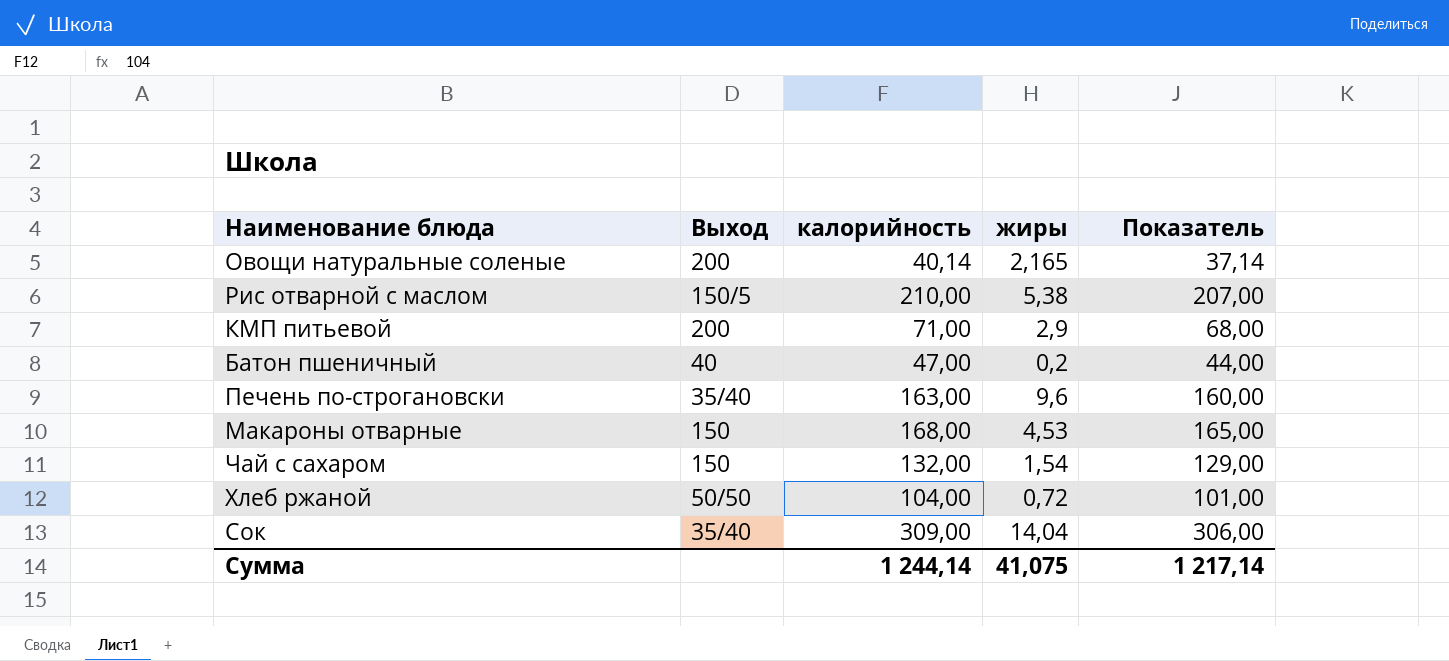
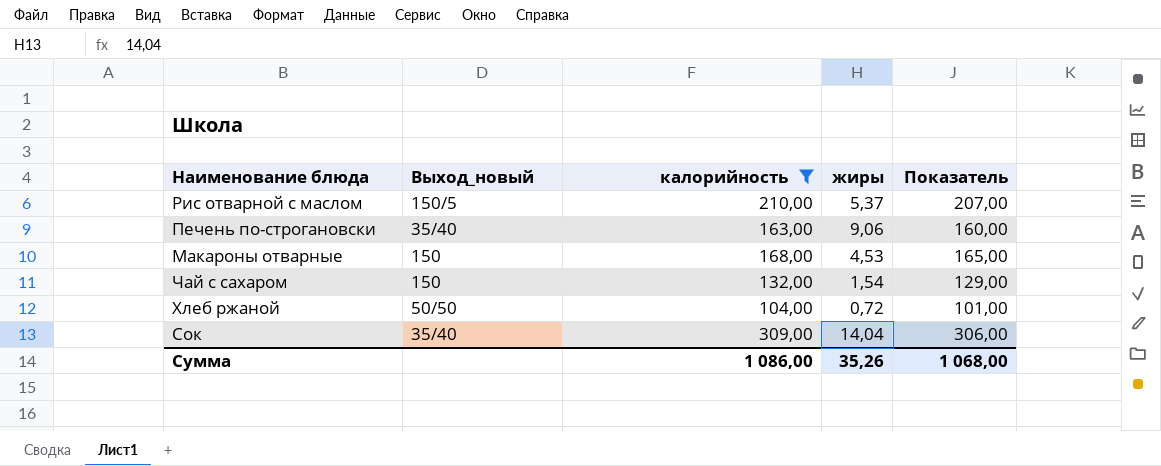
filter: none -> калорийность >= 104,00
column name: Выход -> Выход_новый
Рис отварной с маслом | жиры: 5,38 -> 5,37
Печень по-строгановски | жиры: 9,6 -> 9,06
Сумма | калорийность: 1 244,14 -> 1 086,00
Сумма | жиры: 41,075 -> 35,26
Сумма | Показатель: 1 217,14 -> 1 068,00

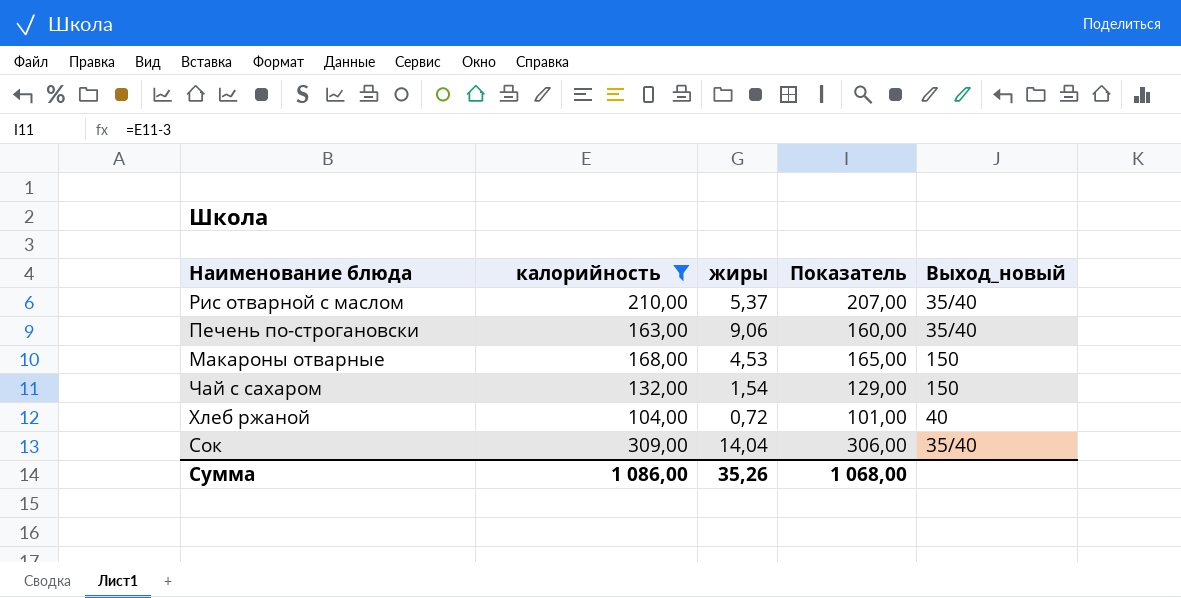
column Выход_новый | position: 2 -> 5
Рис отварной с маслом | Выход_новый: 150/5 -> 35/40
Хлеб ржаной | Выход_новый: 50/50 -> 40

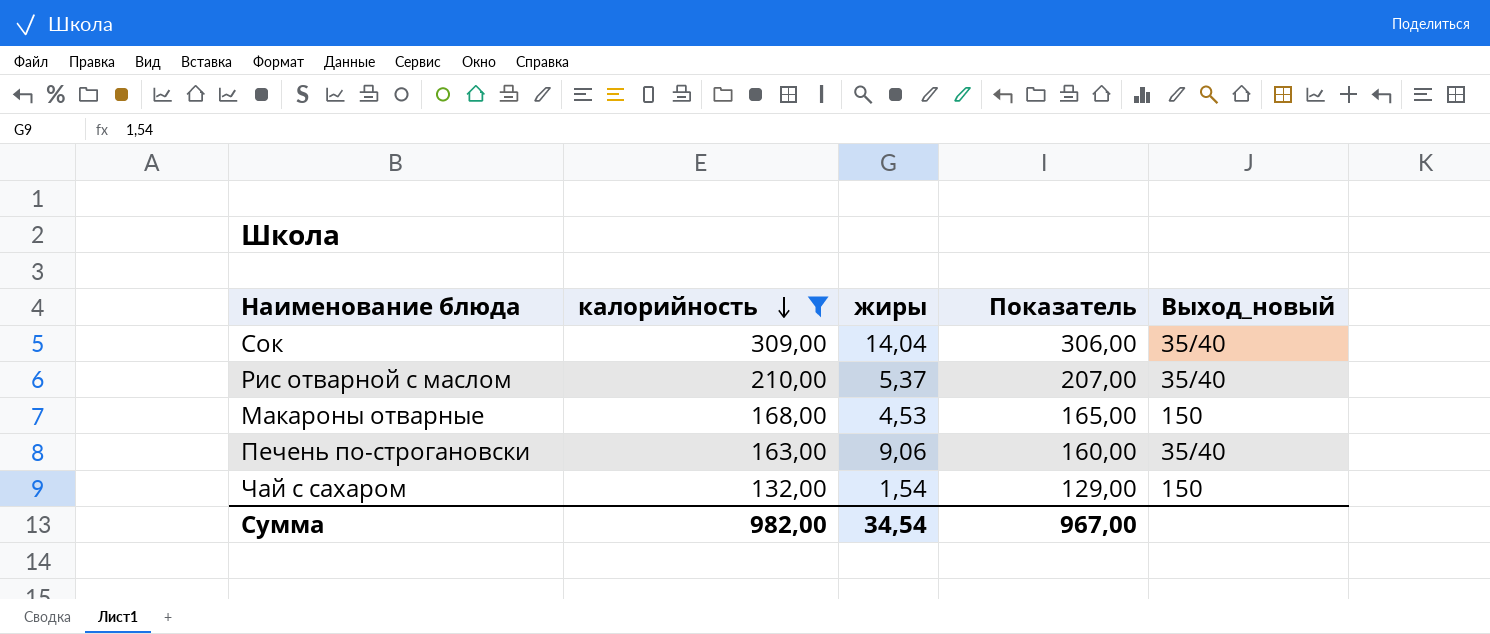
row order: none -> калорийность descending
row Хлеб ржаной: 104,00 | 0,72 | 101,00 | 40 -> none
Сумма | калорийность: 1 086,00 -> 982,00
Сумма | жиры: 35,26 -> 34,54
Сумма | Показатель: 1 068,00 -> 967,00

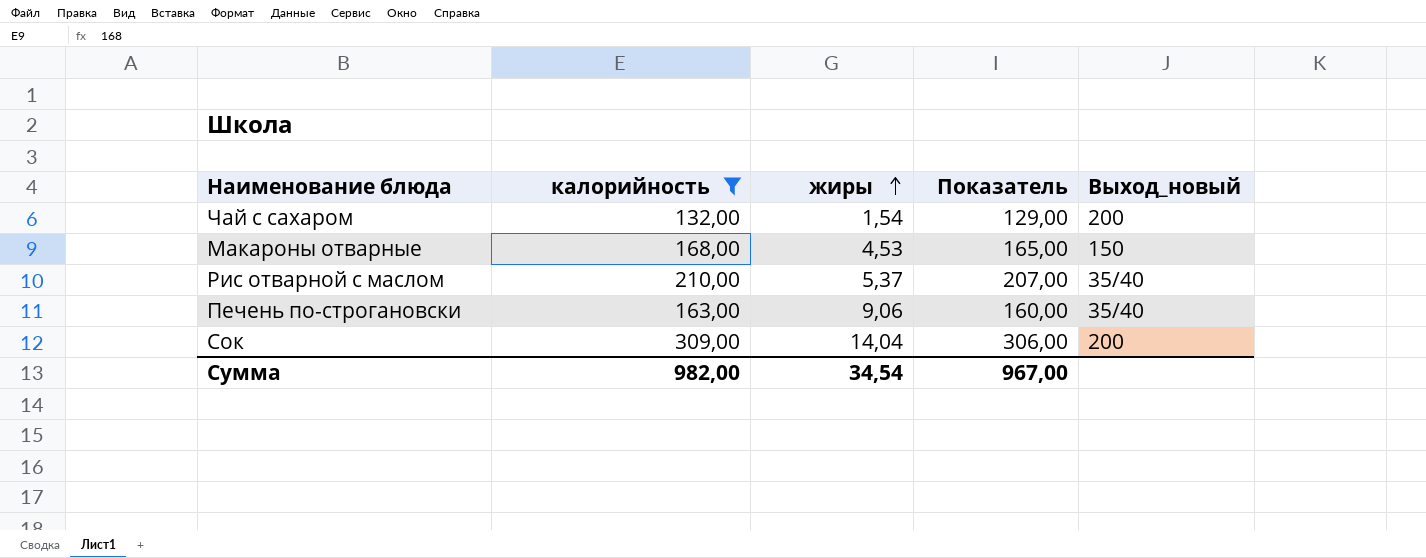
row order: калорийность descending -> жиры ascending
Чай с сахаром | Выход_новый: 150 -> 200
Сок | Выход_новый: 35/40 -> 200

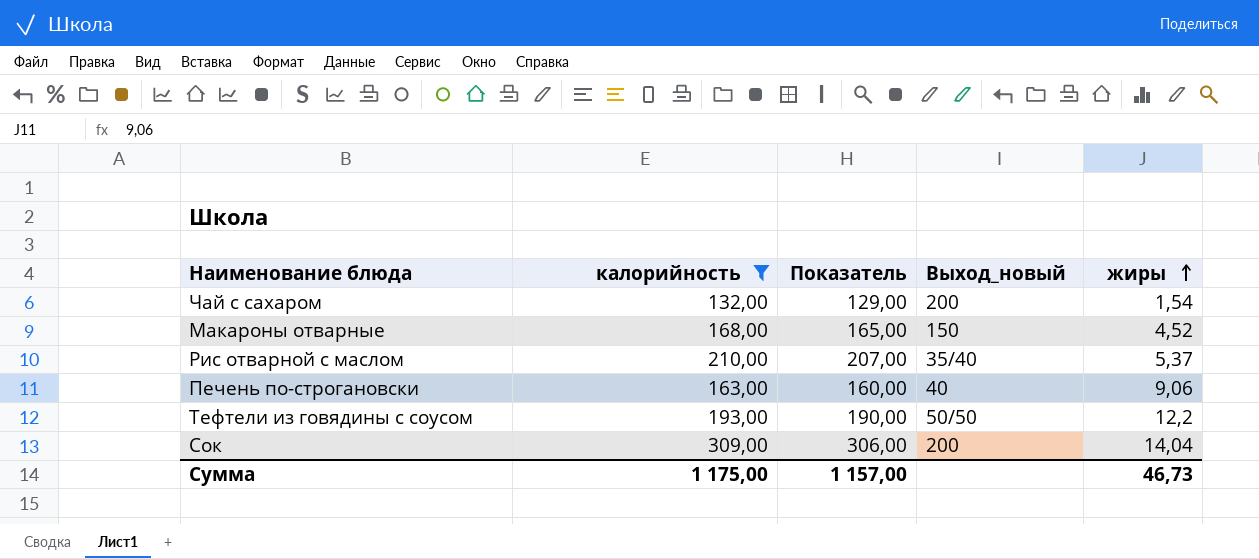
column жиры | position: 3 -> 5
Макароны отварные | жиры: 4,53 -> 4,52
Печень по-строгановски | Выход_новый: 35/40 -> 40
row Тефтели из говядины с соусом: none -> 193,00 | 190,00 | 50/50 | 12,2
Сумма | калорийность: 982,00 -> 1 175,00
Сумма | Показатель: 967,00 -> 1 157,00
Сумма | жиры: 34,54 -> 46,73

